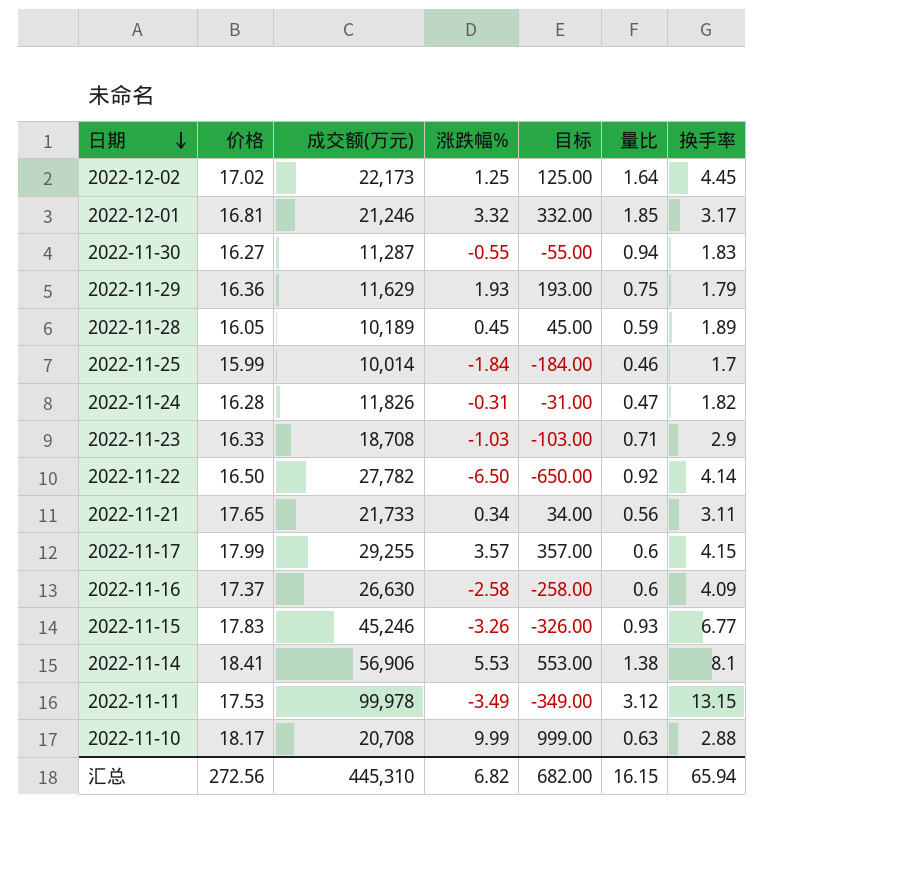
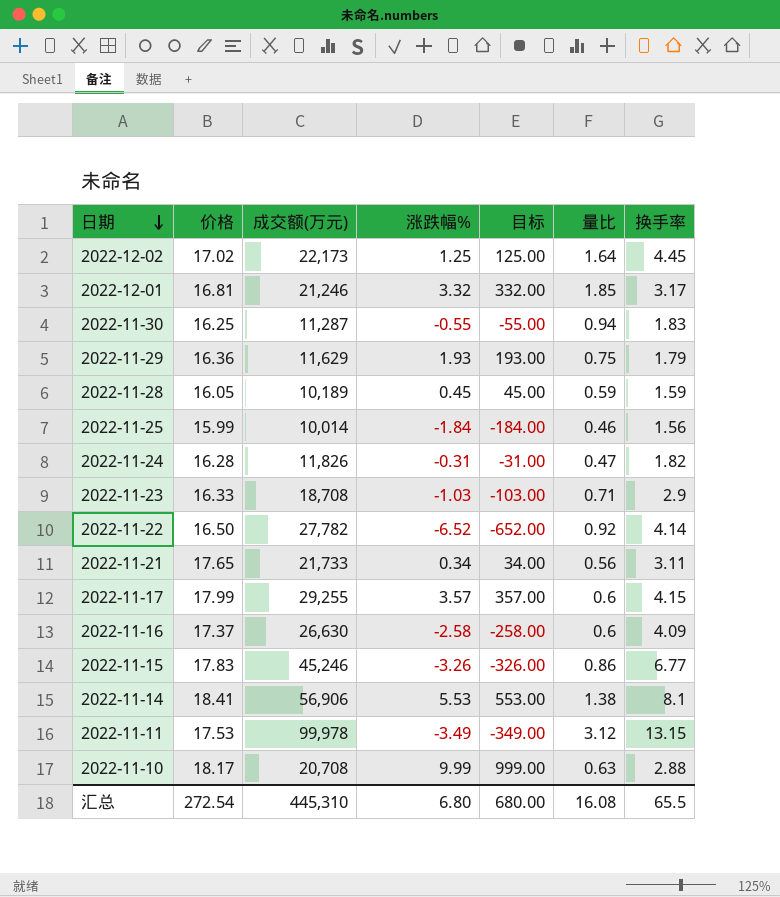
2022-11-30 | 价格: 16.27 -> 16.25
2022-11-28 | 换手率: 1.89 -> 1.59
2022-11-25 | 换手率: 1.7 -> 1.56
2022-11-22 | 涨跌幅%: -6.50 -> -6.52
2022-11-22 | 目标: -650.00 -> -652.00
2022-11-15 | 量比: 0.93 -> 0.86
汇总 | 价格: 272.56 -> 272.54
汇总 | 涨跌幅%: 6.82 -> 6.80
汇总 | 目标: 682.00 -> 680.00
汇总 | 量比: 16.15 -> 16.08
汇总 | 换手率: 65.94 -> 65.5

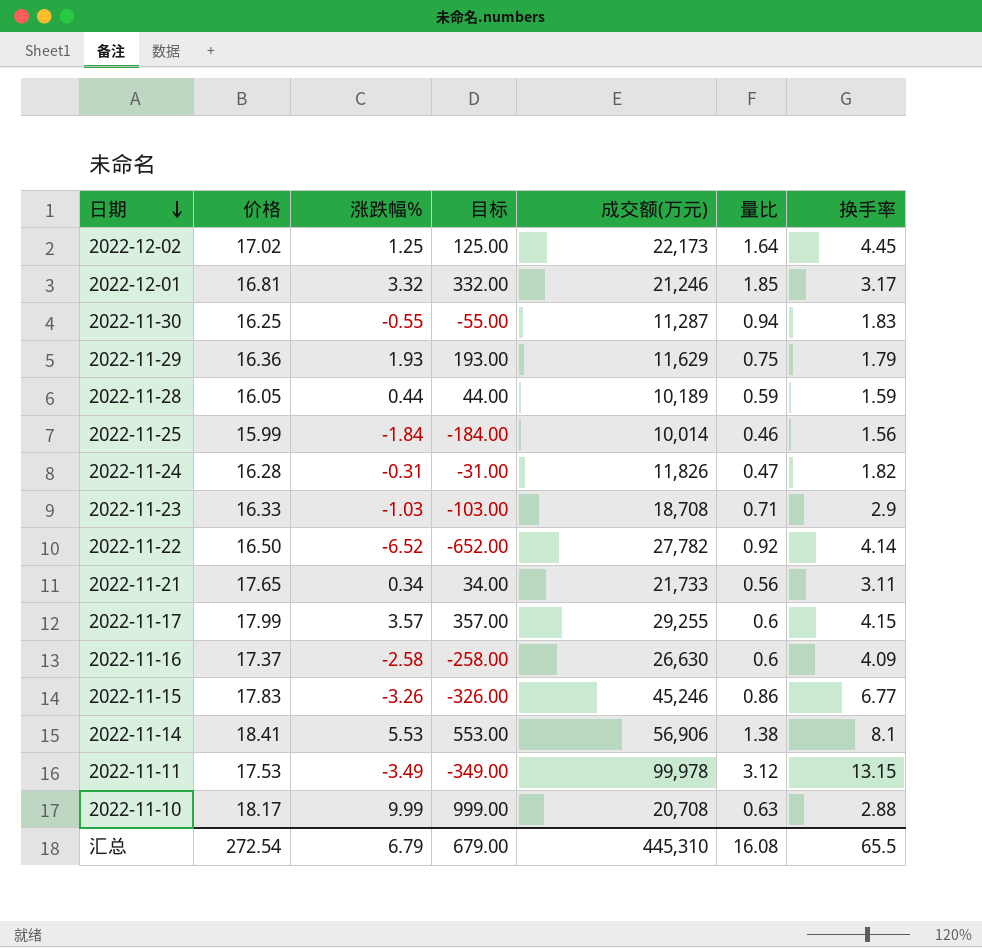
column 成交额(万元) | position: 3 -> 5
2022-11-28 | 涨跌幅%: 0.45 -> 0.44
2022-11-28 | 目标: 45.00 -> 44.00
汇总 | 涨跌幅%: 6.80 -> 6.79
汇总 | 目标: 680.00 -> 679.00

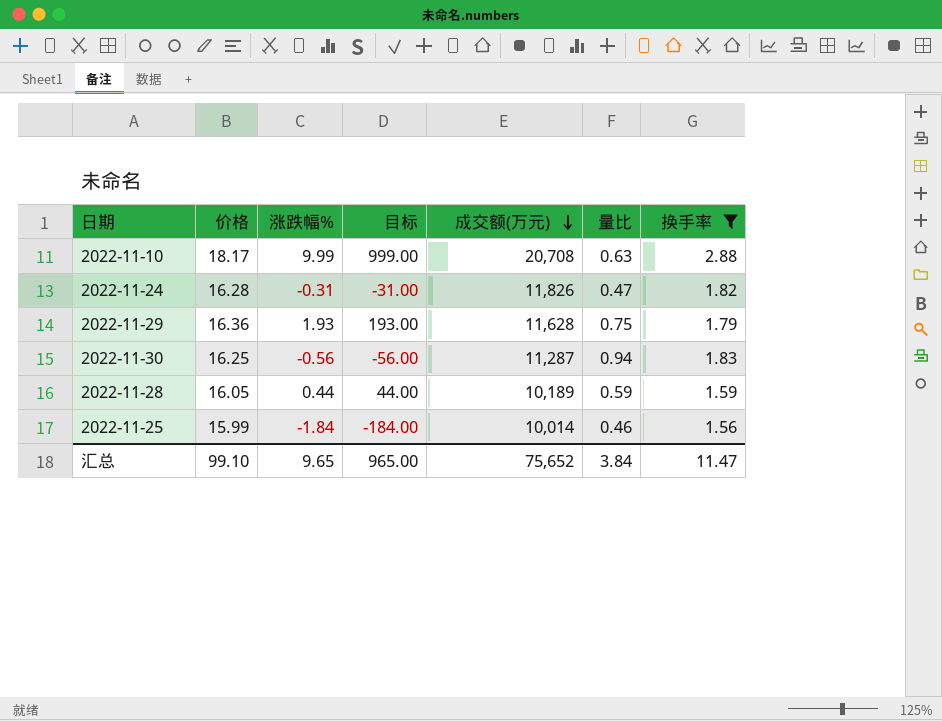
filter: none -> 换手率 <= 2.88
row order: 日期 descending -> 成交额(万元) descending
2022-11-29 | 成交额(万元): 11,629 -> 11,628
2022-11-30 | 涨跌幅%: -0.55 -> -0.56
2022-11-30 | 目标: -55.00 -> -56.00
汇总 | 价格: 272.54 -> 99.10
汇总 | 涨跌幅%: 6.79 -> 9.65
汇总 | 目标: 679.00 -> 965.00
汇总 | 成交额(万元): 445,310 -> 75,652
汇总 | 量比: 16.08 -> 3.84
汇总 | 换手率: 65.5 -> 11.47

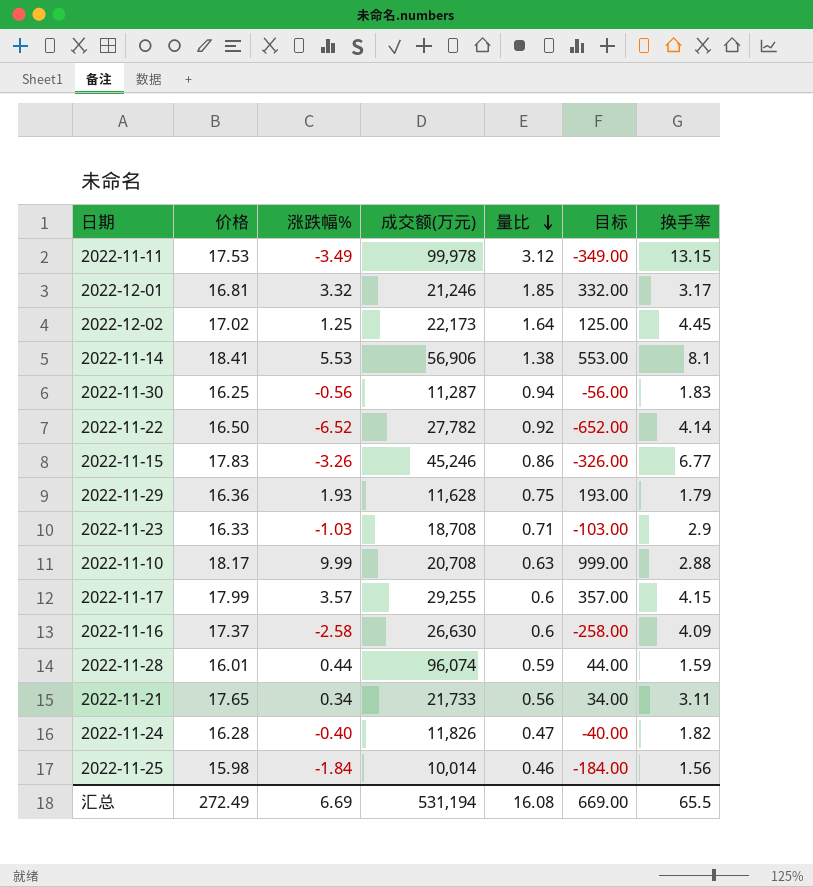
filter: 换手率 <= 2.88 -> none
row order: 成交额(万元) descending -> 量比 descending
column 目标 | position: 4 -> 6
2022-11-28 | 价格: 16.05 -> 16.01
2022-11-28 | 成交额(万元): 10,189 -> 96,074
2022-11-24 | 涨跌幅%: -0.31 -> -0.40
2022-11-24 | 目标: -31.00 -> -40.00
2022-11-25 | 价格: 15.99 -> 15.98
汇总 | 价格: 99.10 -> 272.49
汇总 | 涨跌幅%: 9.65 -> 6.69
汇总 | 成交额(万元): 75,652 -> 531,194
汇总 | 量比: 3.84 -> 16.08
汇总 | 目标: 965.00 -> 669.00
汇总 | 换手率: 11.47 -> 65.5

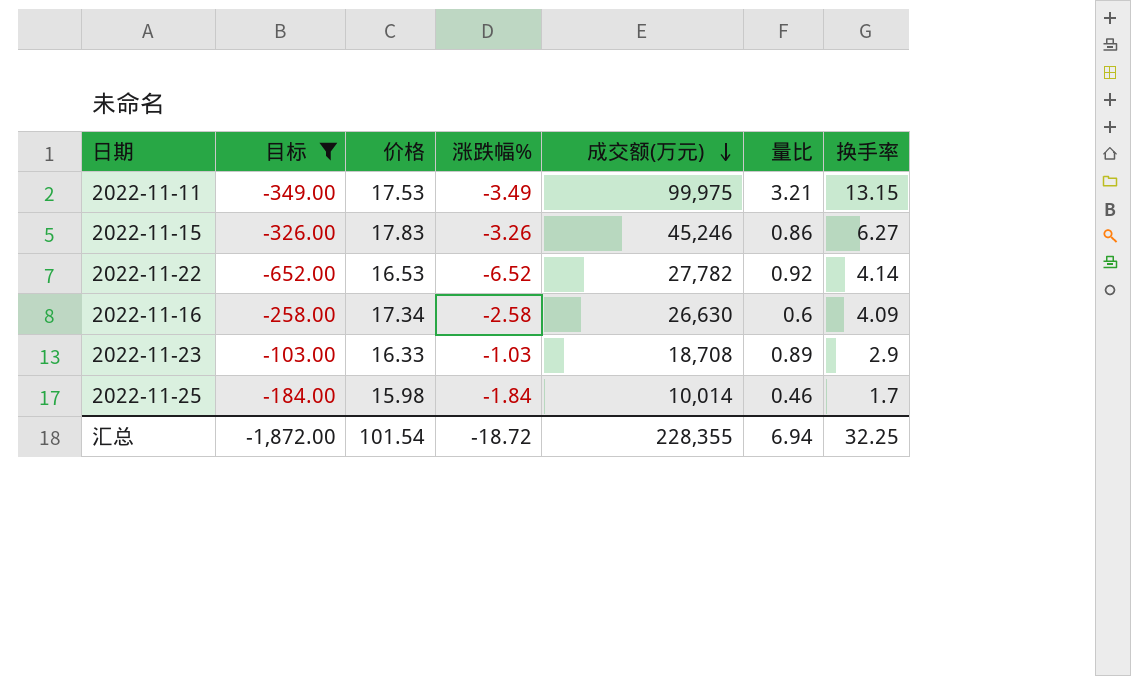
filter: none -> 目标 <= -103.00
row order: 量比 descending -> 成交额(万元) descending
column 目标 | position: 6 -> 2
2022-11-11 | 成交额(万元): 99,978 -> 99,975
2022-11-11 | 量比: 3.12 -> 3.21
2022-11-15 | 换手率: 6.77 -> 6.27
2022-11-22 | 价格: 16.50 -> 16.53
2022-11-16 | 价格: 17.37 -> 17.34
2022-11-23 | 量比: 0.71 -> 0.89
2022-11-25 | 换手率: 1.56 -> 1.7
汇总 | 目标: 669.00 -> -1,872.00
汇总 | 价格: 272.49 -> 101.54
汇总 | 涨跌幅%: 6.69 -> -18.72
汇总 | 成交额(万元): 531,194 -> 228,355
汇总 | 量比: 16.08 -> 6.94
汇总 | 换手率: 65.5 -> 32.25

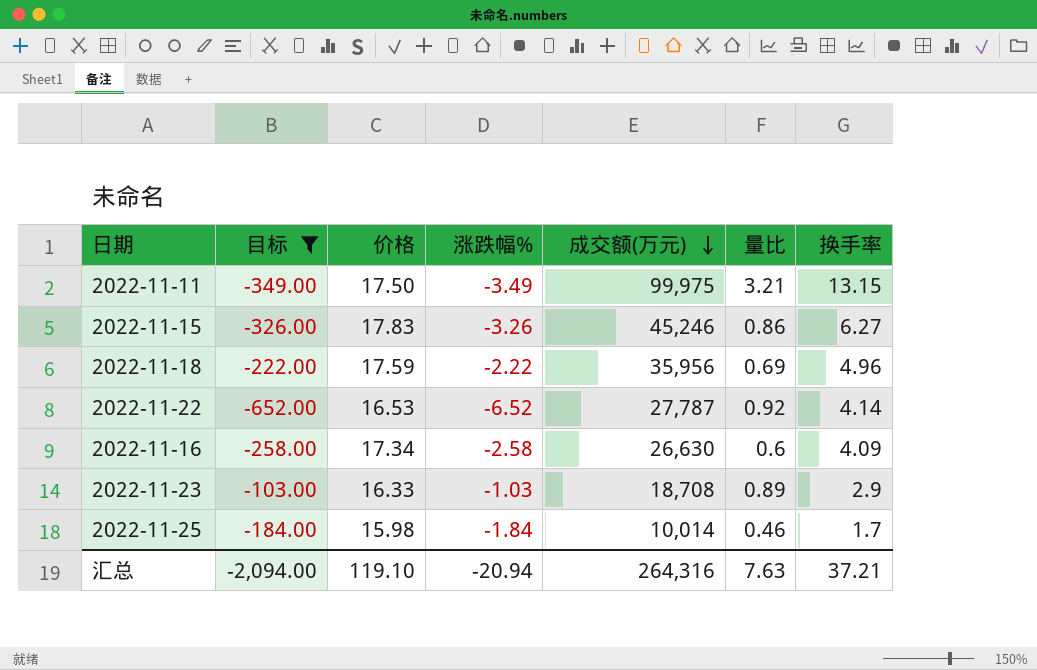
2022-11-11 | 价格: 17.53 -> 17.50
row 2022-11-18: none -> -222.00 | 17.59 | -2.22 | 35,956 | 0.69 | 4.96
2022-11-22 | 成交额(万元): 27,782 -> 27,787
汇总 | 目标: -1,872.00 -> -2,094.00
汇总 | 价格: 101.54 -> 119.10
汇总 | 涨跌幅%: -18.72 -> -20.94
汇总 | 成交额(万元): 228,355 -> 264,316
汇总 | 量比: 6.94 -> 7.63
汇总 | 换手率: 32.25 -> 37.21

